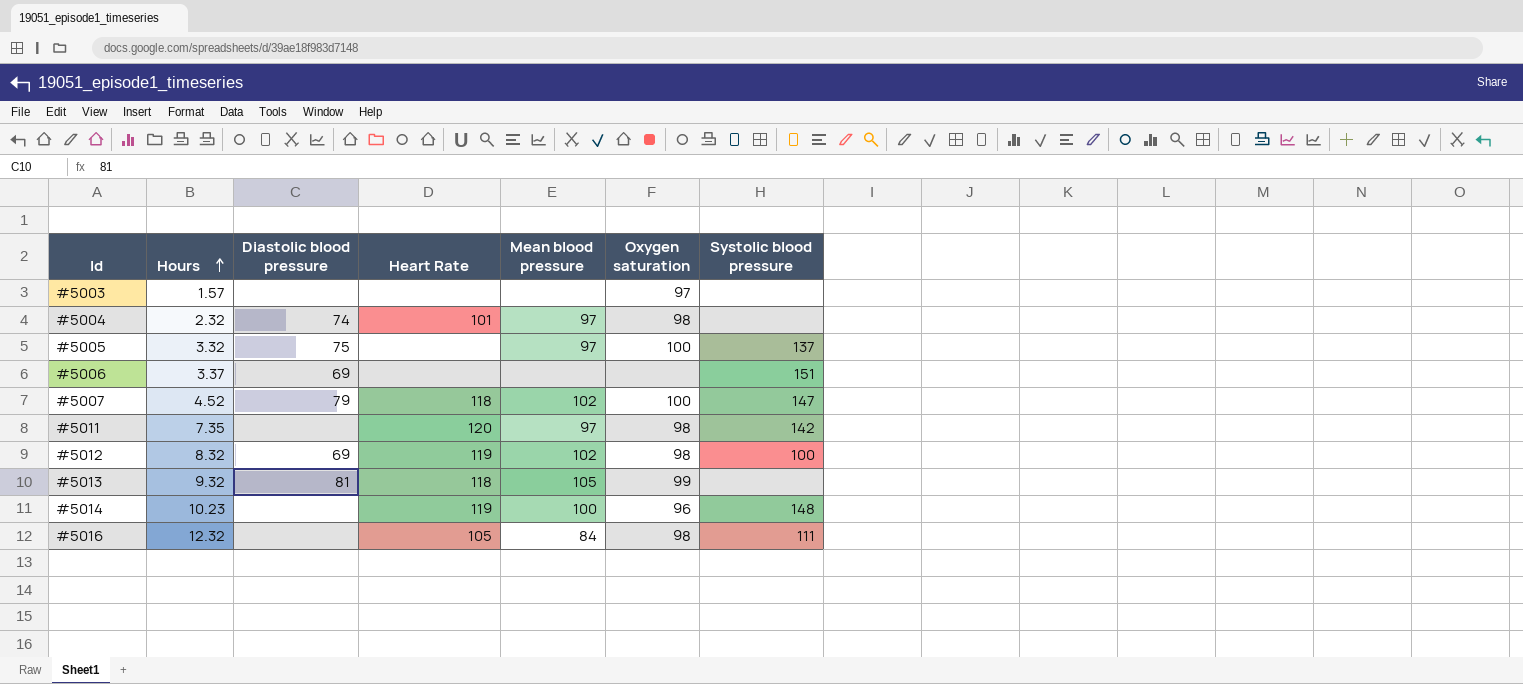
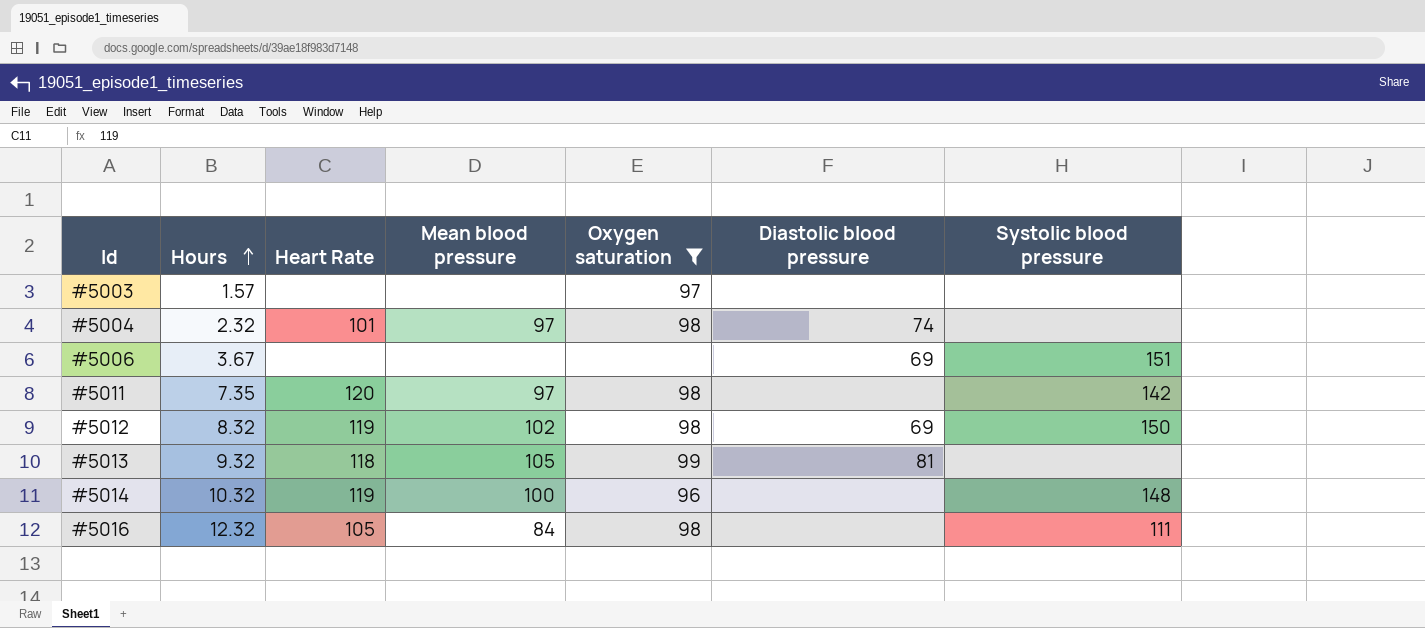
filter: none -> Oxygen saturation != 100
column Diastolic blood pressure | position: 3 -> 6
#5006 | Hours: 3.37 -> 3.67
#5012 | Systolic blood pressure: 100 -> 150
#5014 | Hours: 10.23 -> 10.32

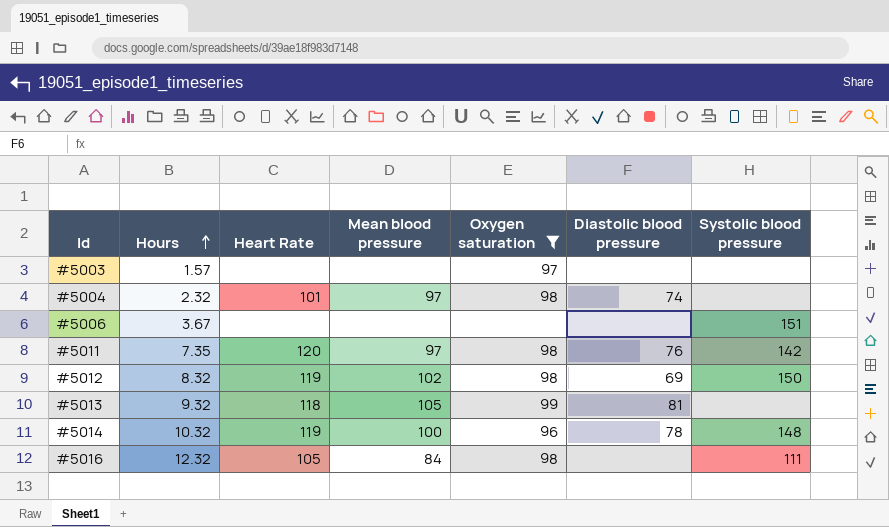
#5006 | Diastolic blood pressure: 69 -> none
#5011 | Diastolic blood pressure: none -> 76
#5014 | Diastolic blood pressure: none -> 78

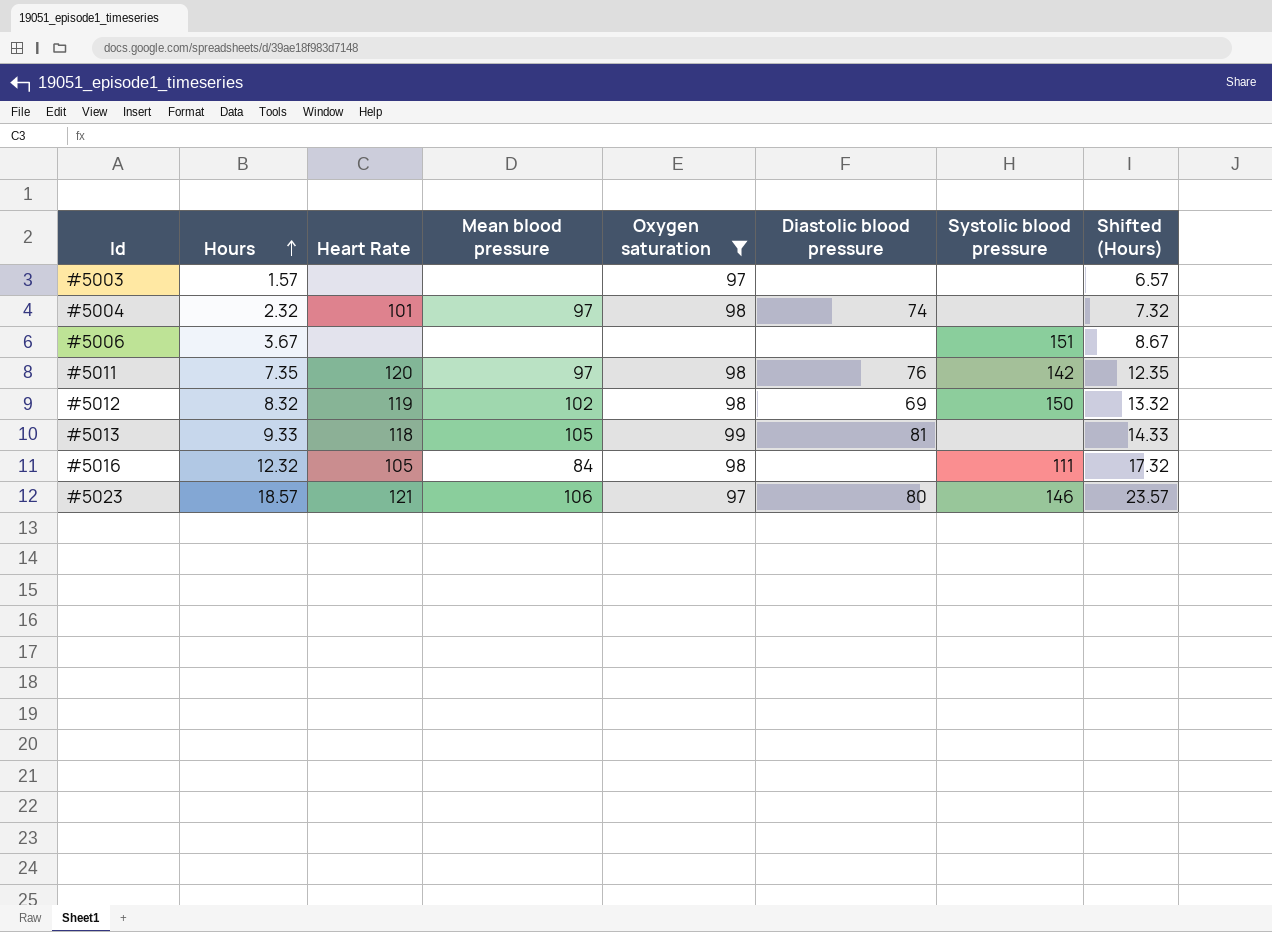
column Shifted (Hours) | formula: none -> [Hours] + 5
row #5014: 10.32 | 119 | 100 | 96 | 78 | 148 -> none
#5013 | Hours: 9.32 -> 9.33
row #5023: none -> 18.57 | 121 | 106 | 97 | 80 | 146 | 23.57

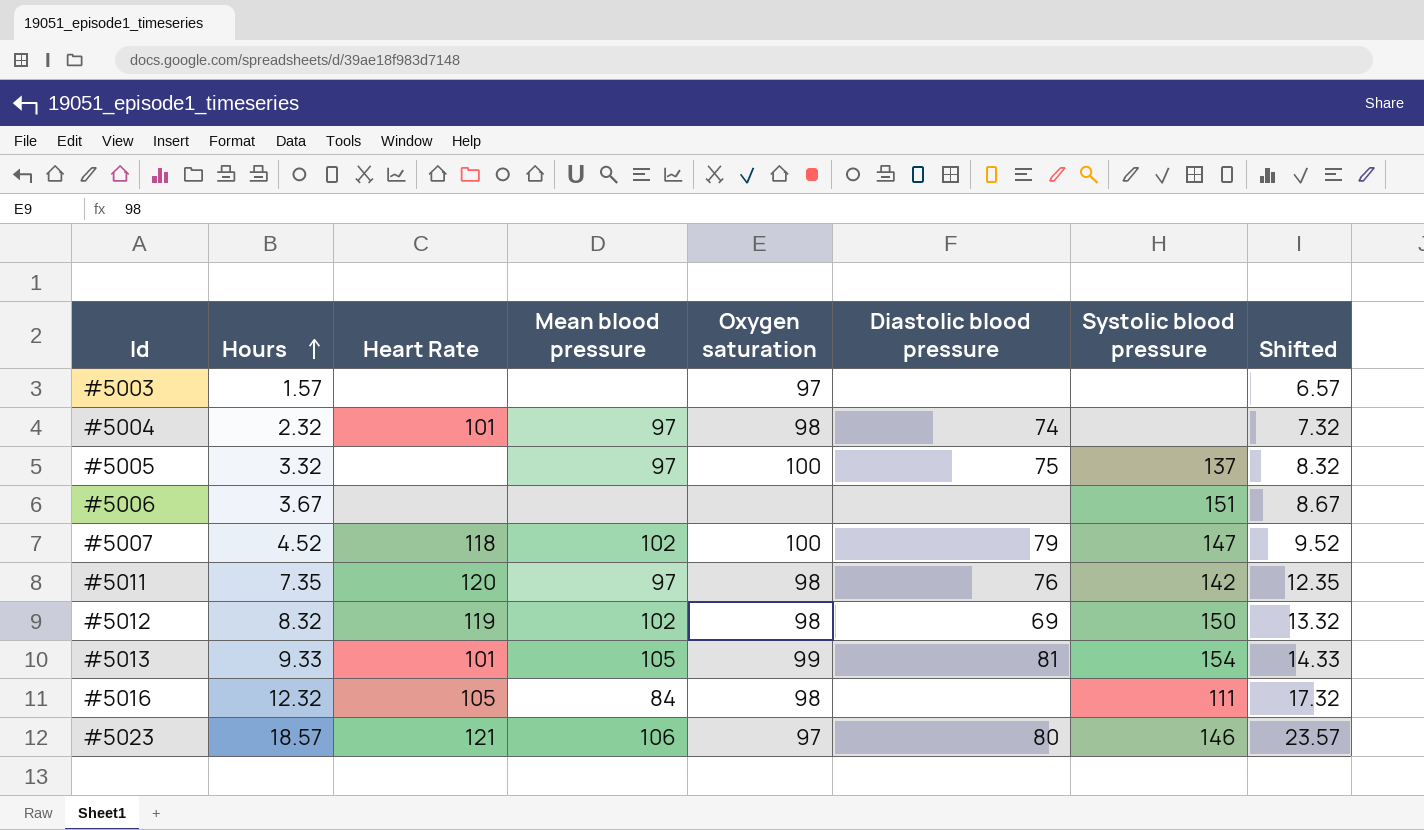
filter: Oxygen saturation != 100 -> none
column name: Shifted (Hours) -> Shifted
#5013 | Heart Rate: 118 -> 101
#5013 | Systolic blood pressure: none -> 154

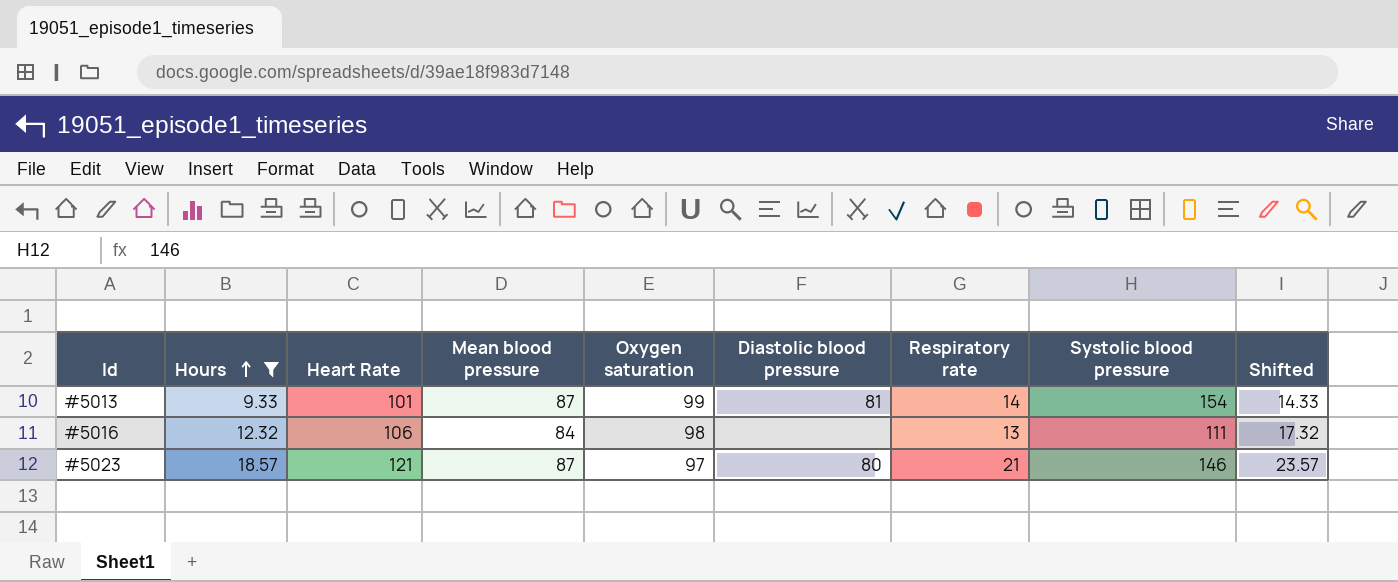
filter: none -> Hours >= 9.33
column Respiratory rate | position: none -> 7
#5013 | Mean blood pressure: 105 -> 87
#5016 | Heart Rate: 105 -> 106
#5023 | Mean blood pressure: 106 -> 87

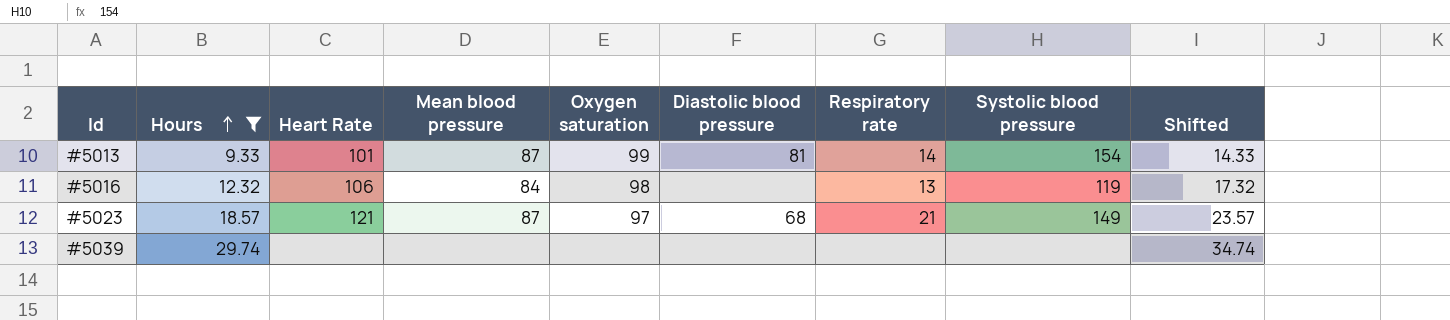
#5016 | Systolic blood pressure: 111 -> 119
#5023 | Diastolic blood pressure: 80 -> 68
#5023 | Systolic blood pressure: 146 -> 149
row #5039: none -> 29.74 | none | none | none | none | none | none | 34.74

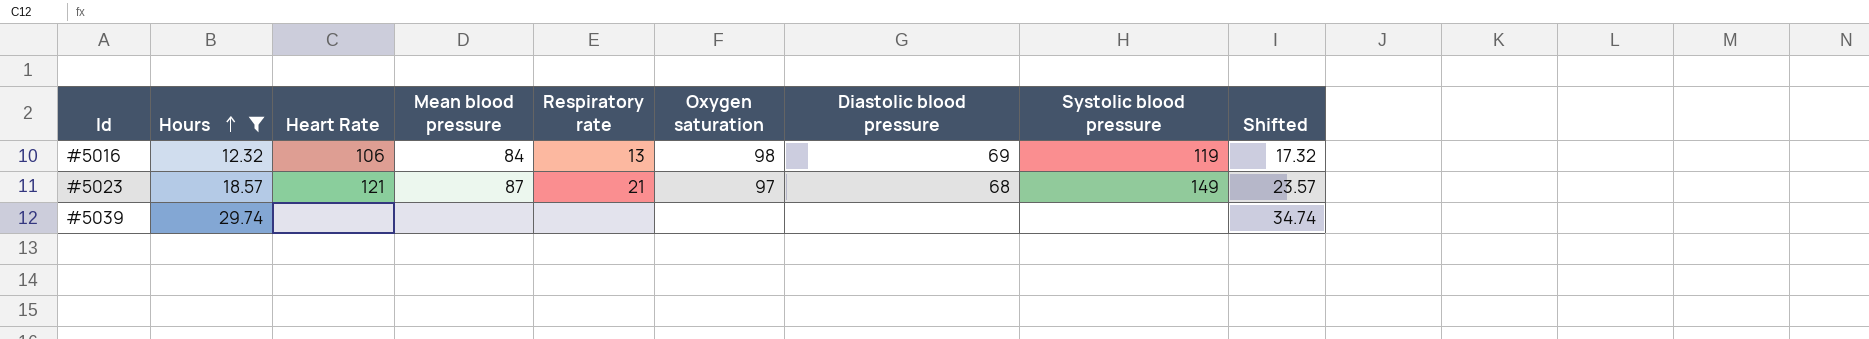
column Respiratory rate | position: 7 -> 5
row #5013: 9.33 | 101 | 87 | 99 | 81 | 14 | 154 | 14.33 -> none
#5016 | Diastolic blood pressure: none -> 69

